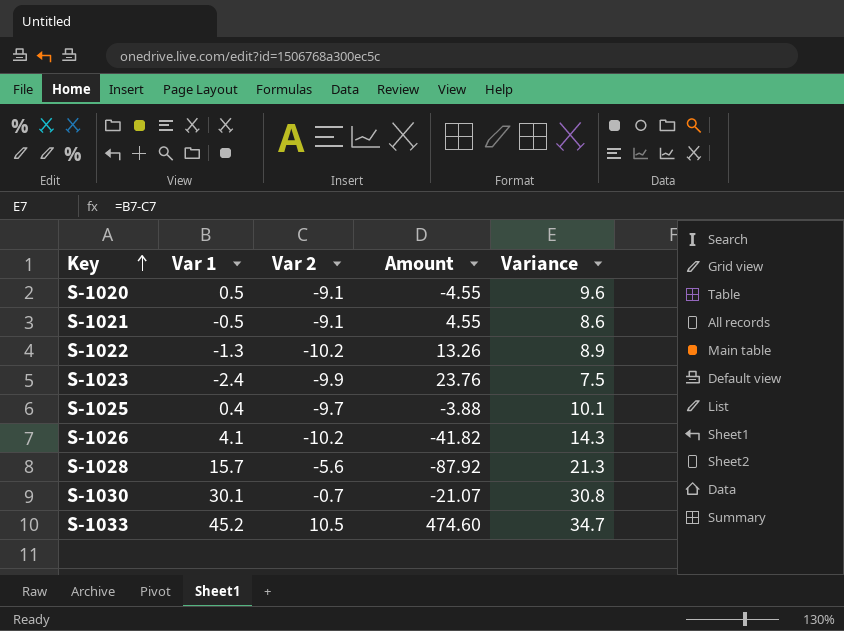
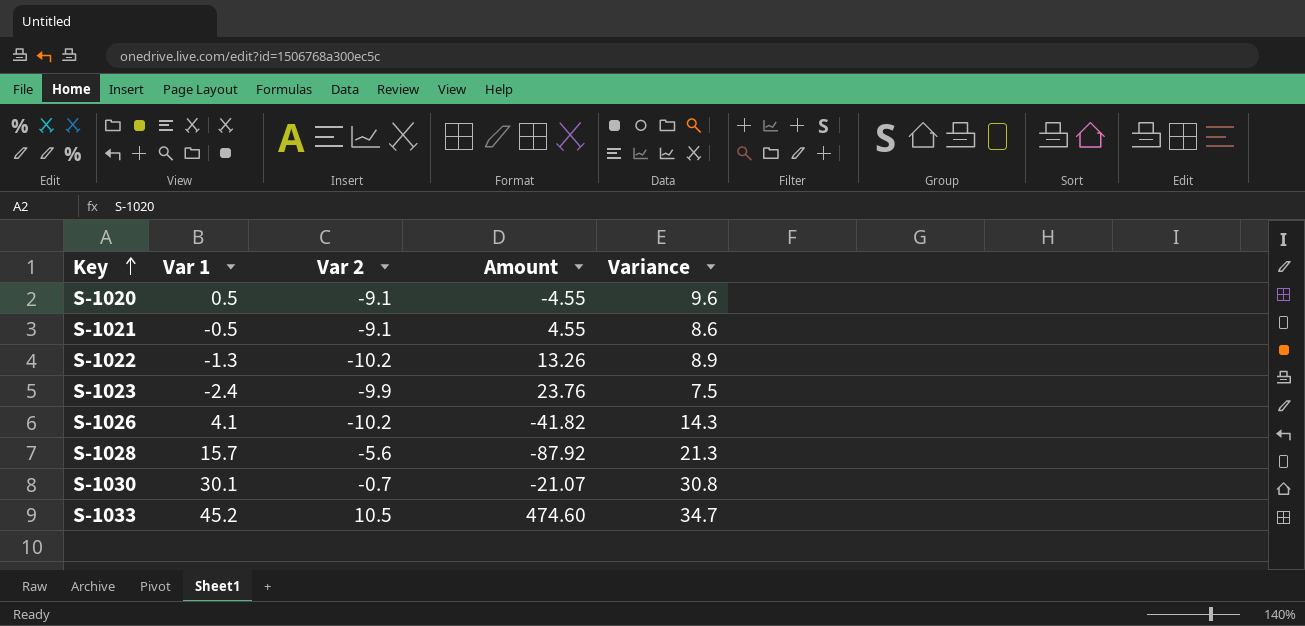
row S-1025: 0.4 | -9.7 | -3.88 | 10.1 -> none

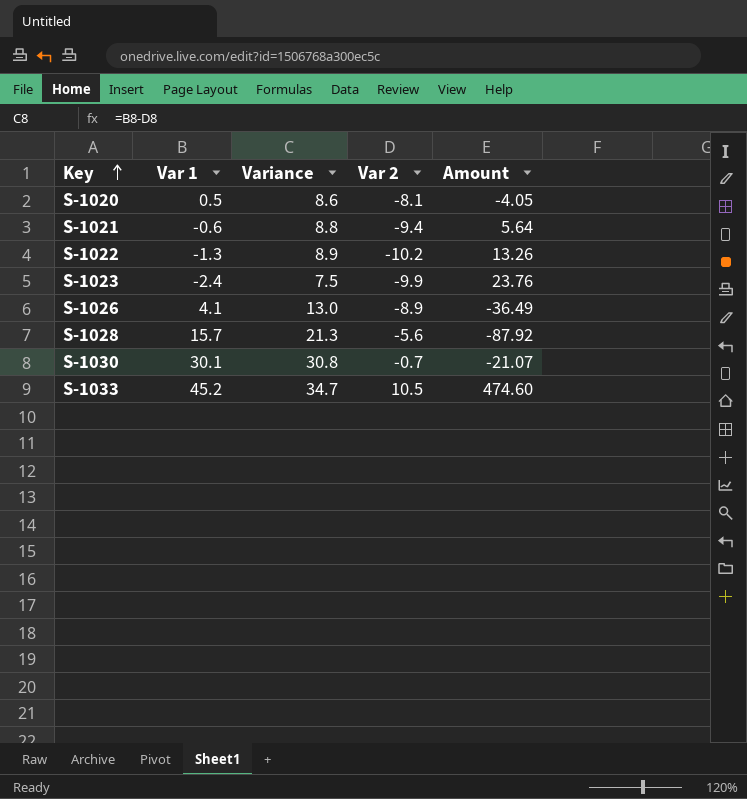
column Variance | position: 5 -> 3
S-1020 | Variance: 9.6 -> 8.6
S-1020 | Var 2: -9.1 -> -8.1
S-1020 | Amount: -4.55 -> -4.05
S-1021 | Var 1: -0.5 -> -0.6
S-1021 | Variance: 8.6 -> 8.8
S-1021 | Var 2: -9.1 -> -9.4
S-1021 | Amount: 4.55 -> 5.64
S-1026 | Variance: 14.3 -> 13.0
S-1026 | Var 2: -10.2 -> -8.9
S-1026 | Amount: -41.82 -> -36.49

